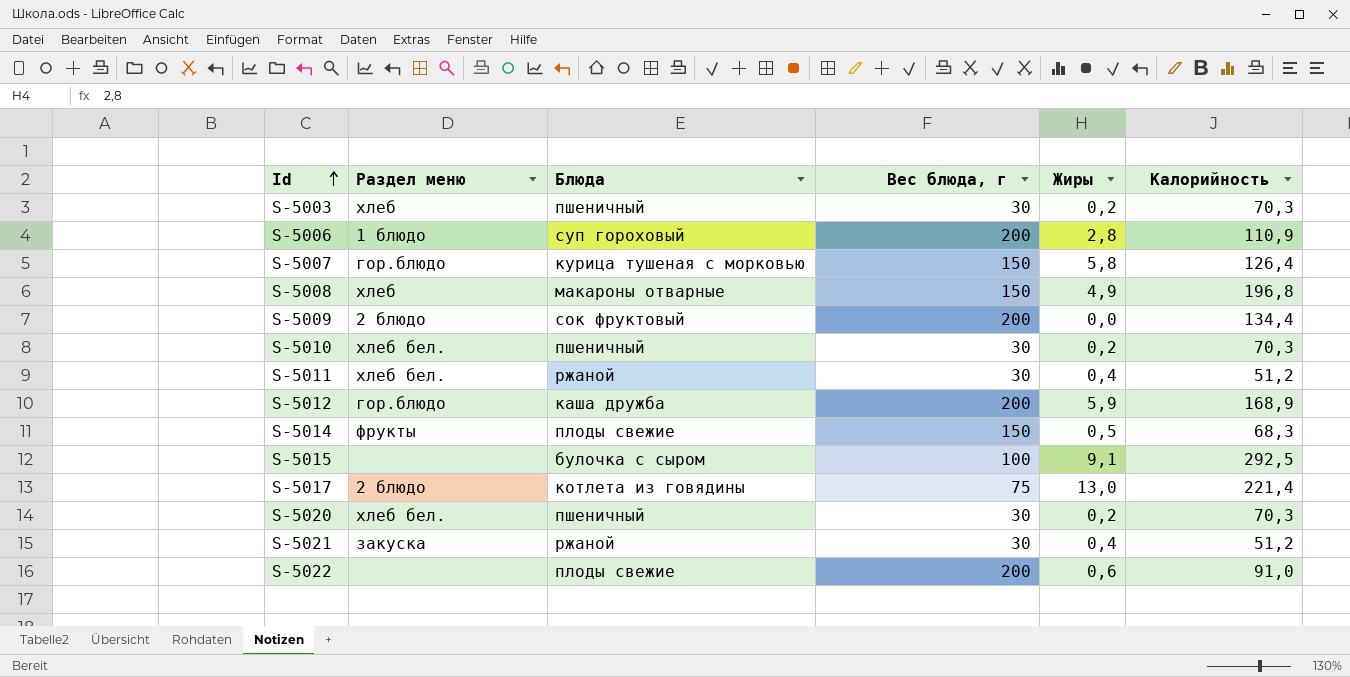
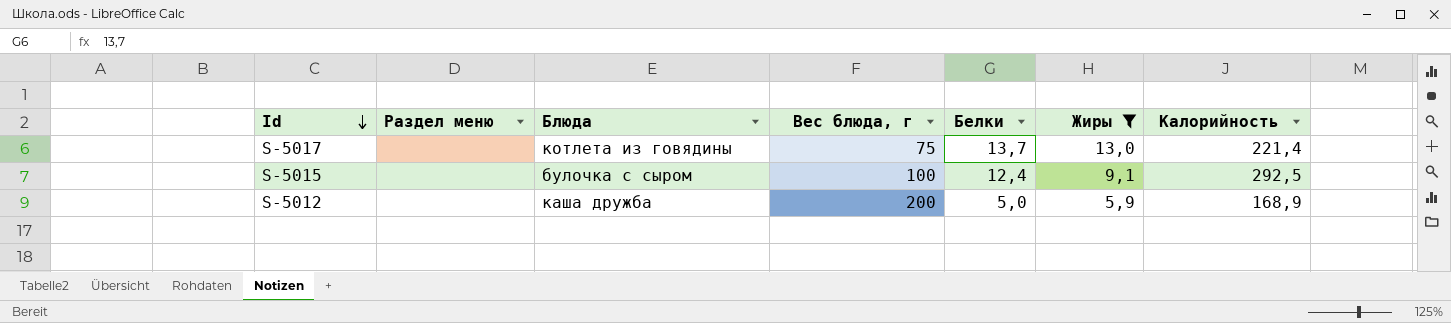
filter: none -> Жиры >= 5,9
row order: Id ascending -> Id descending
column Белки | position: none -> 5
S-5017 | Раздел меню: 2 блюдо -> none
S-5012 | Раздел меню: гор.блюдо -> none

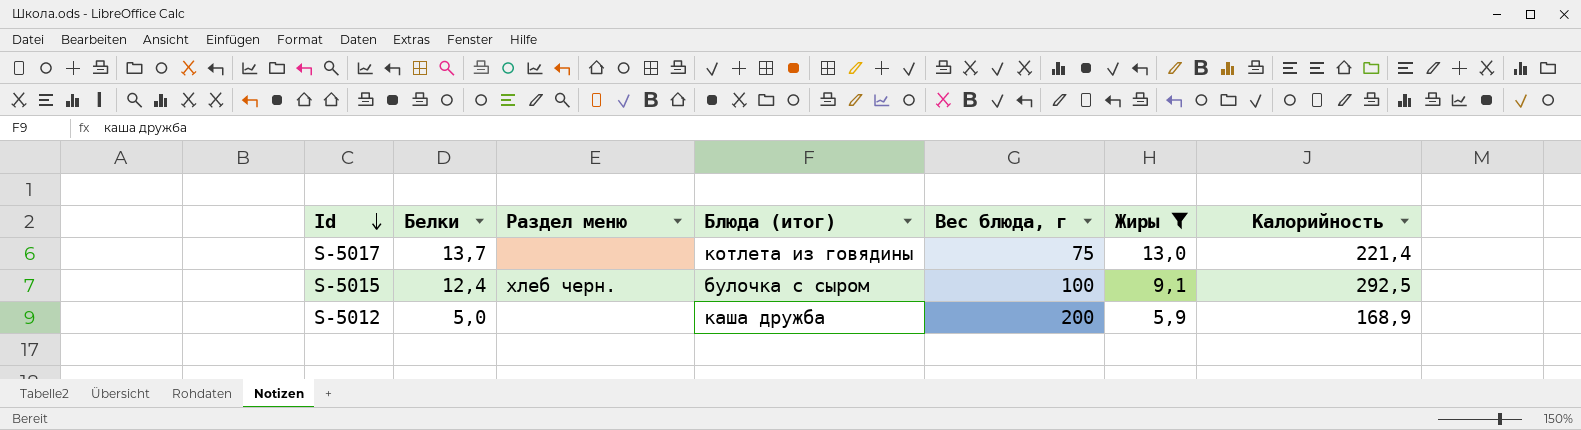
column Белки | position: 5 -> 2
column name: Блюда -> Блюда (итог)
S-5015 | Раздел меню: none -> хлеб черн.

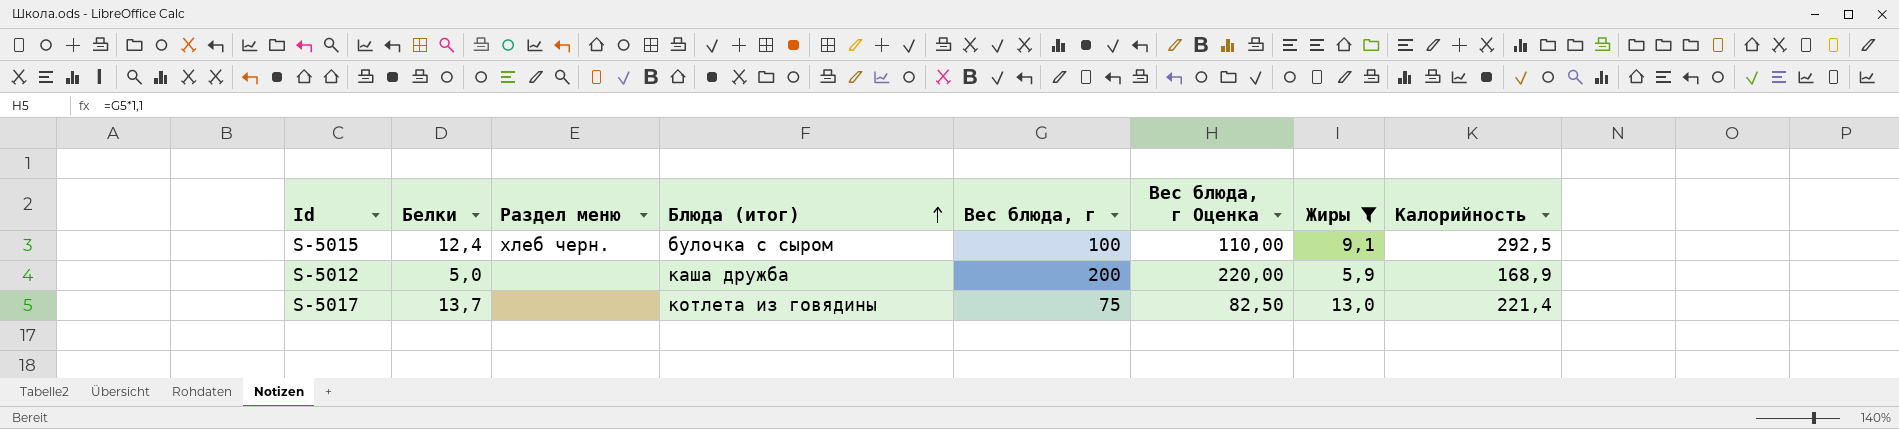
row order: Id descending -> Блюда (итог) ascending
column Вес блюда, г Оценка | formula: none -> [Вес блюда, г] * 1,1

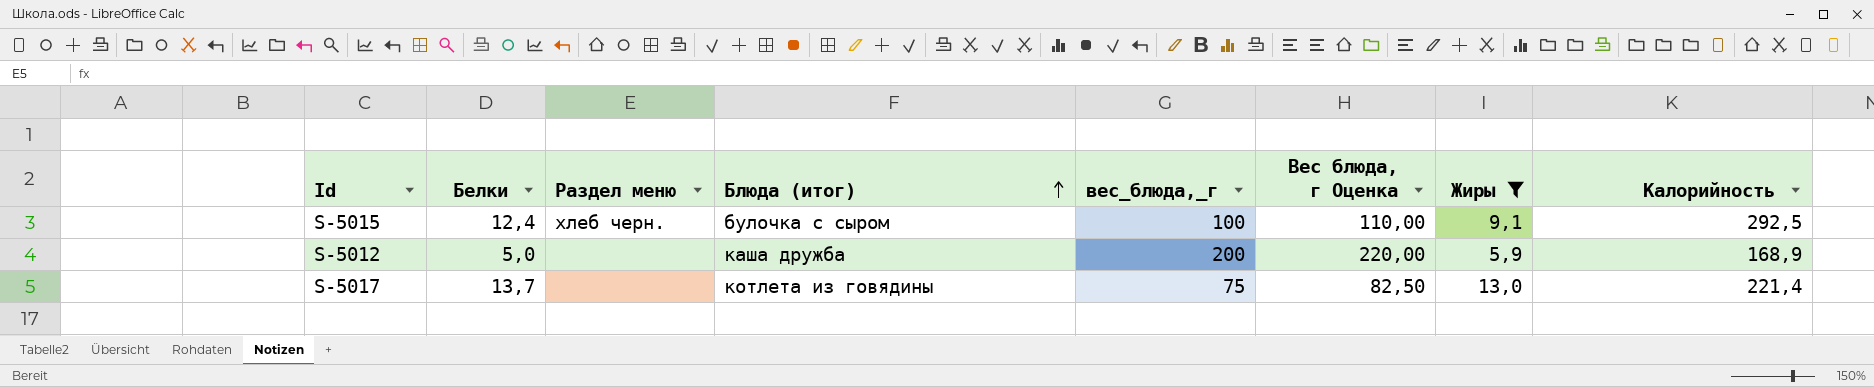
column name: Вес блюда, г -> вес_блюда,_г

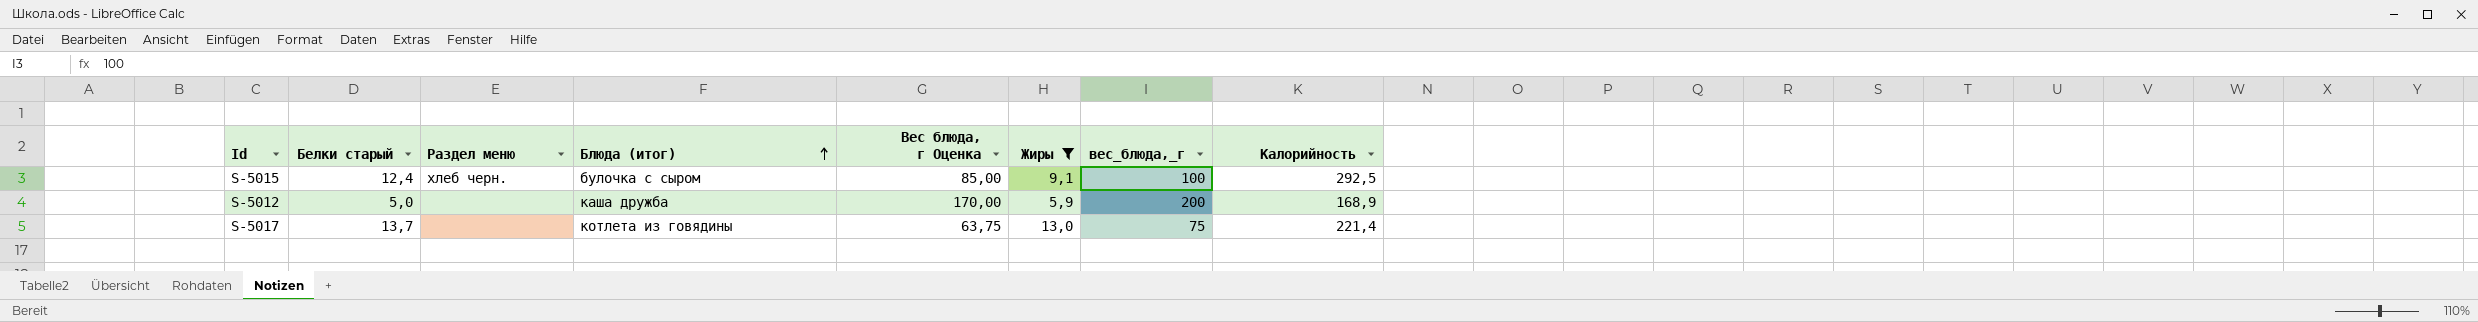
column name: Белки -> Белки старый
column Вес блюда, г Оценка | formula: [вес_блюда,_г] * 1,1 -> [вес_блюда,_г] * 0,85
column вес_блюда,_г | position: 5 -> 7

